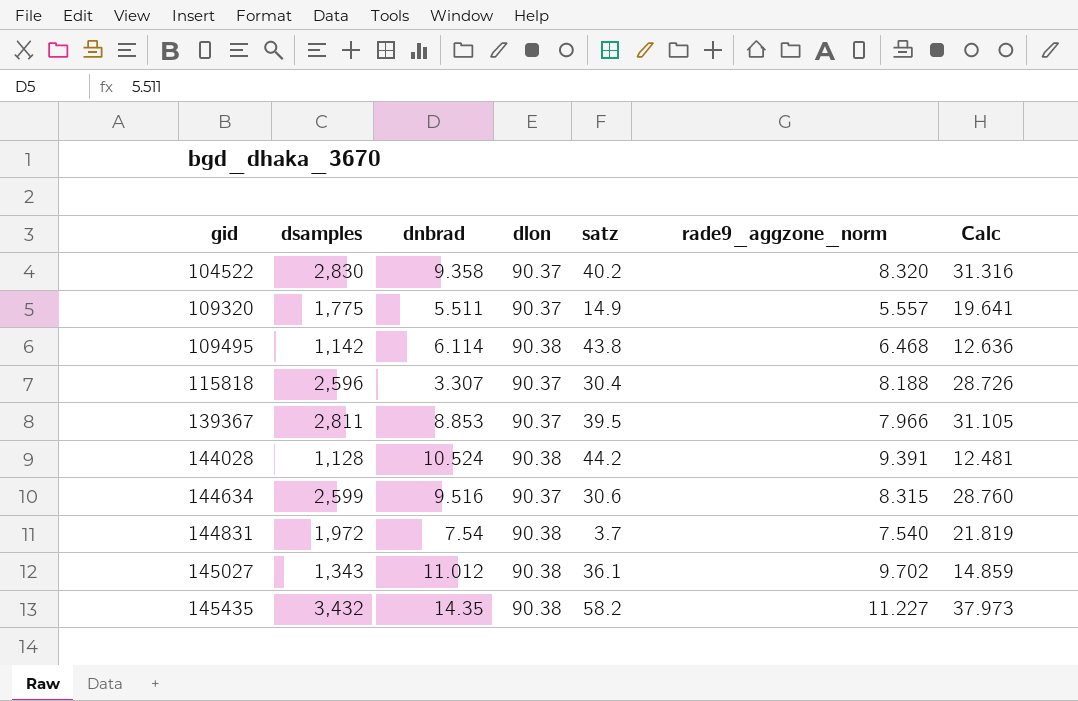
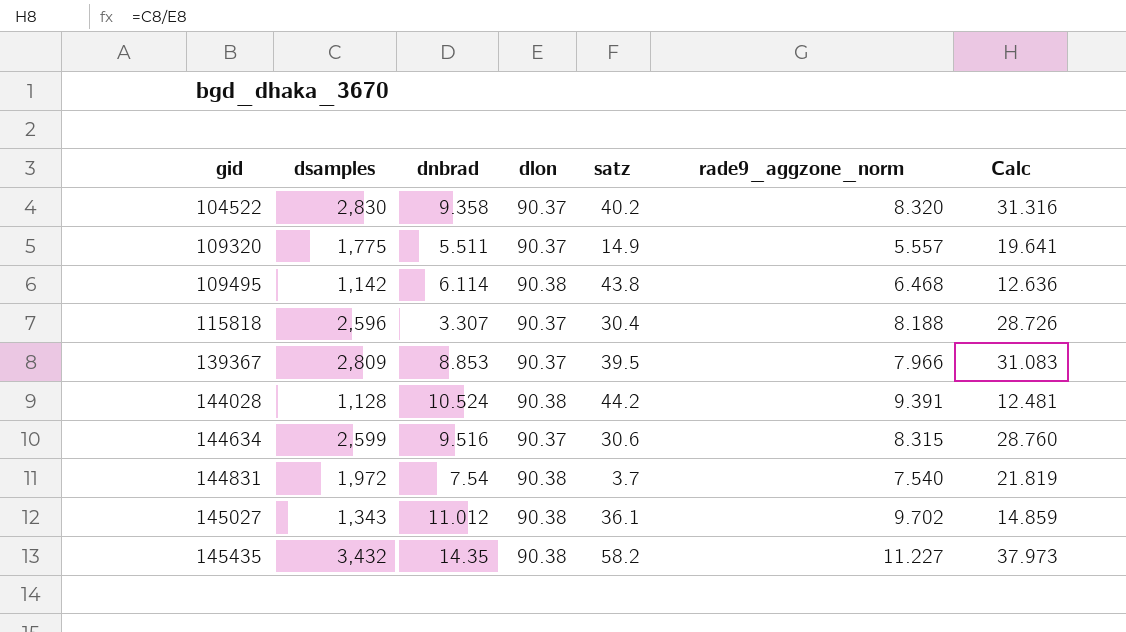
139367 | dsamples: 2,811 -> 2,809
139367 | Calc: 31.105 -> 31.083

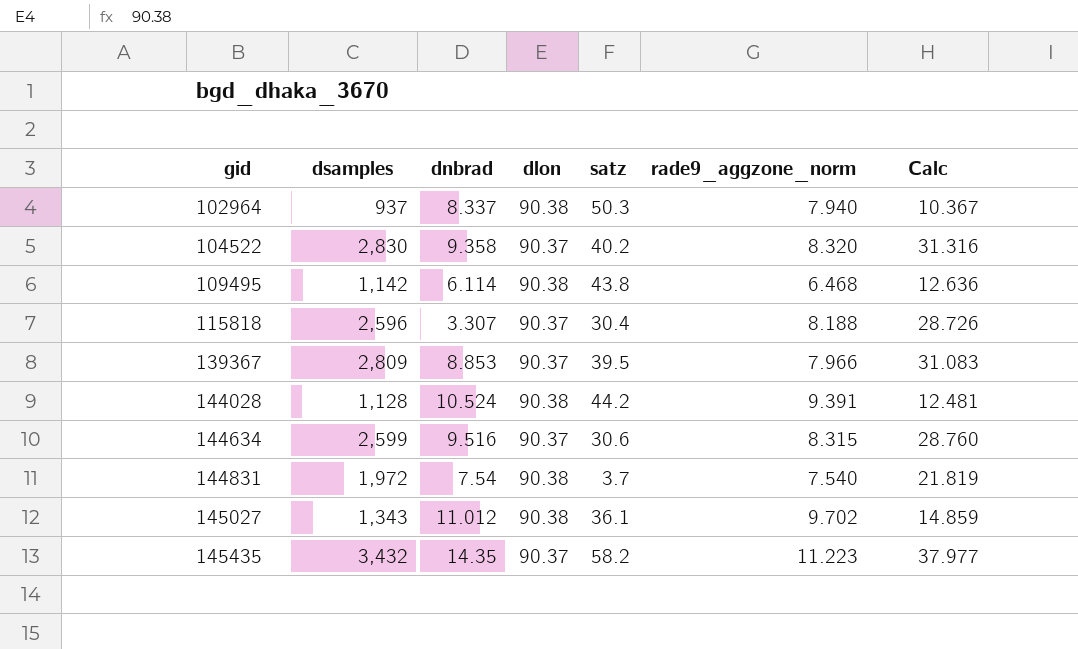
row 109320: 1,775 | 5.511 | 90.37 | 14.9 | 5.557 | 19.641 -> none
row 102964: none -> 937 | 8.337 | 90.38 | 50.3 | 7.940 | 10.367
145435 | dlon: 90.38 -> 90.37
145435 | rade9_aggzone_norm: 11.227 -> 11.223
145435 | Calc: 37.973 -> 37.977

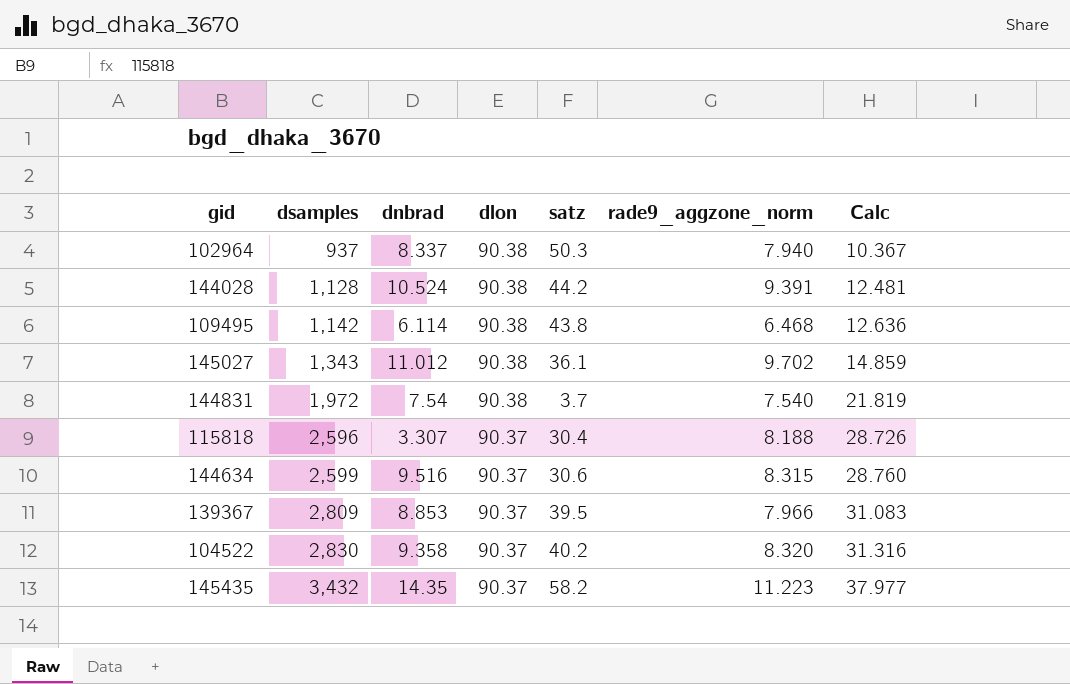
row order: gid ascending -> dsamples ascending

